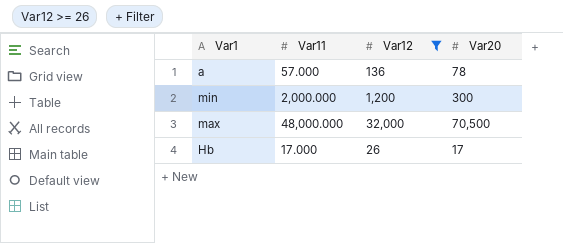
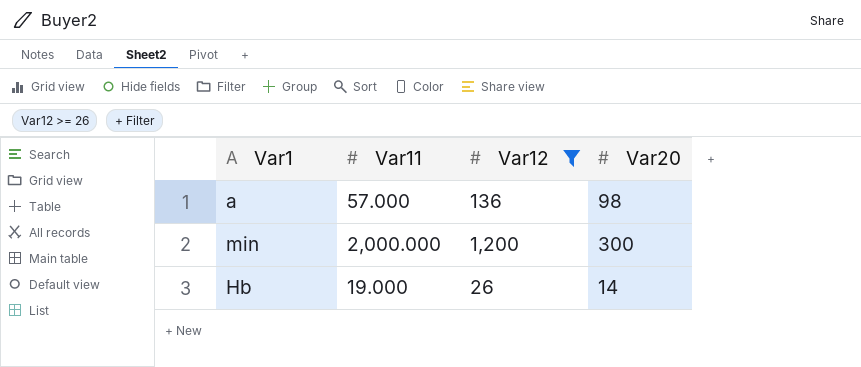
row max: 48,000.000 | 32,000 | 70,500 -> none
a | Var20: 78 -> 98
Hb | Var11: 17.000 -> 19.000
Hb | Var20: 17 -> 14

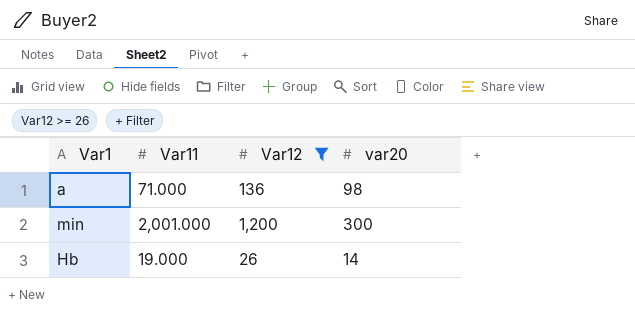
column name: Var20 -> var20
a | Var11: 57.000 -> 71.000
min | Var11: 2,000.000 -> 2,001.000

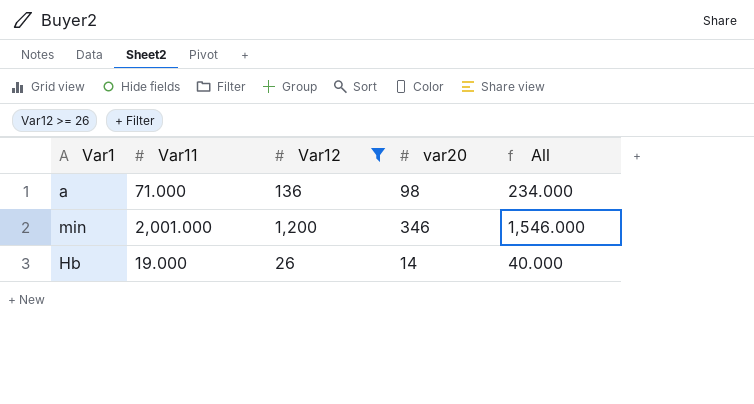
column All | formula: none -> [Var12] + [var20]
min | var20: 300 -> 346

